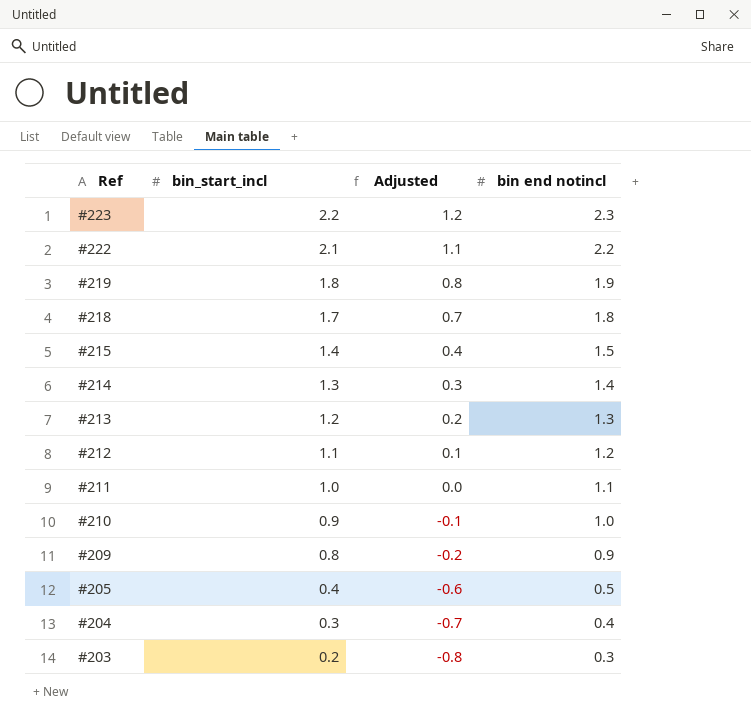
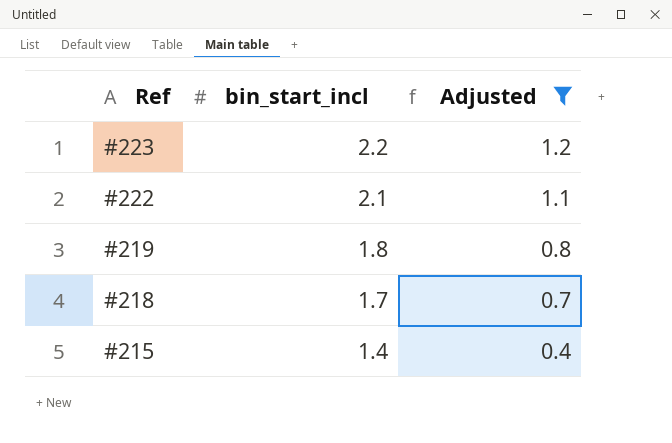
filter: none -> Adjusted >= 0.4
column bin end notincl | position: 4 -> none

